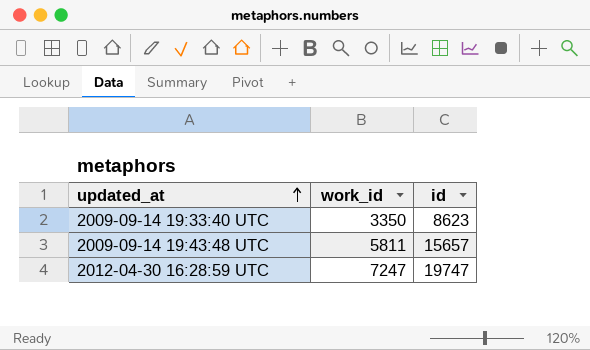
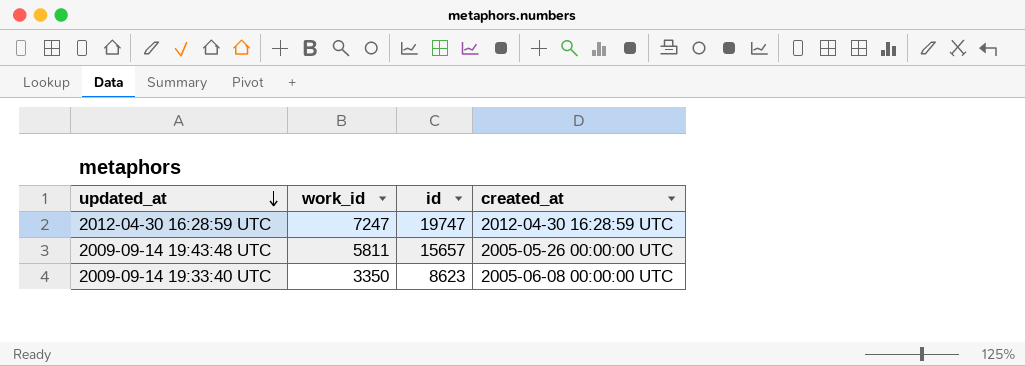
row order: updated_at ascending -> updated_at descending
column created_at | position: none -> 4

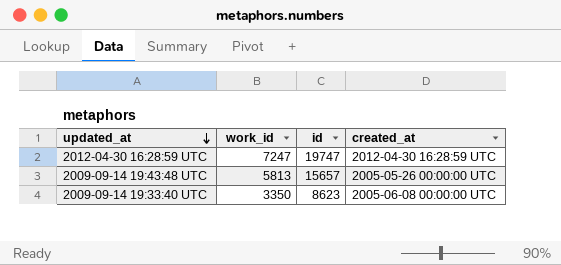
2009-09-14 19:43:48 UTC | work_id: 5811 -> 5813

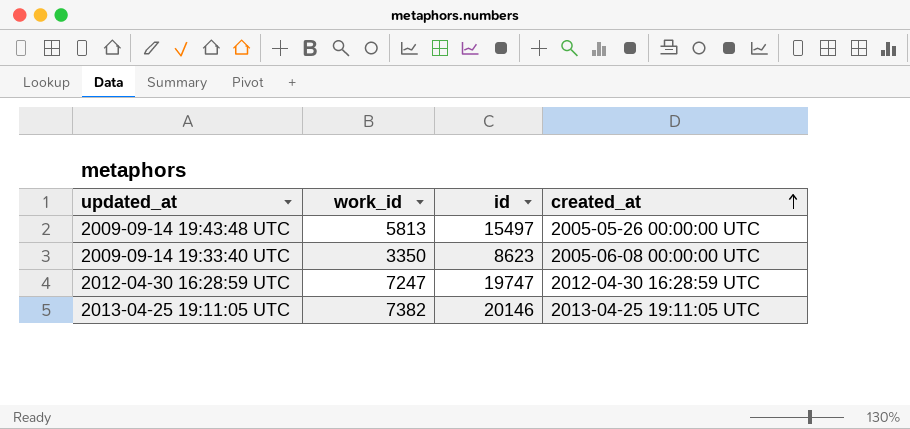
row order: updated_at descending -> created_at ascending
2009-09-14 19:43:48 UTC | id: 15657 -> 15497
row 2013-04-25 19:11:05 UTC: none -> 7382 | 20146 | 2013-04-25 19:11:05 UTC

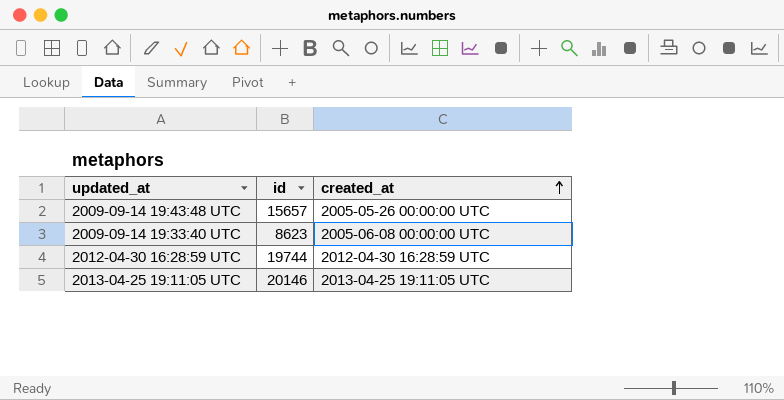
column work_id | position: 2 -> none
2009-09-14 19:43:48 UTC | id: 15497 -> 15657
2012-04-30 16:28:59 UTC | id: 19747 -> 19744

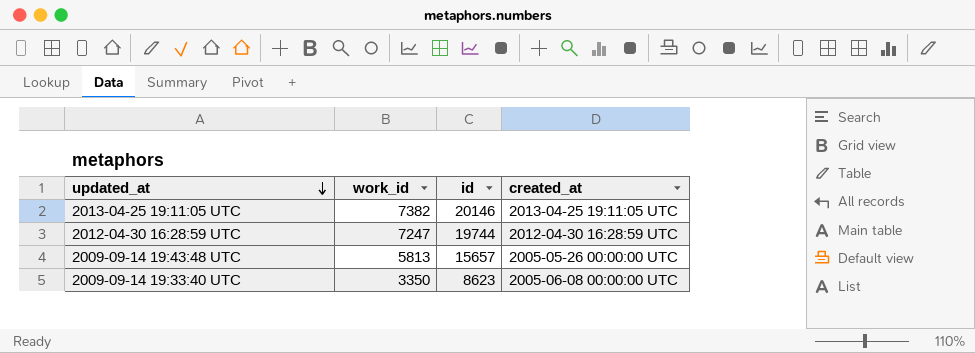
row order: created_at ascending -> updated_at descending
column work_id | position: none -> 2

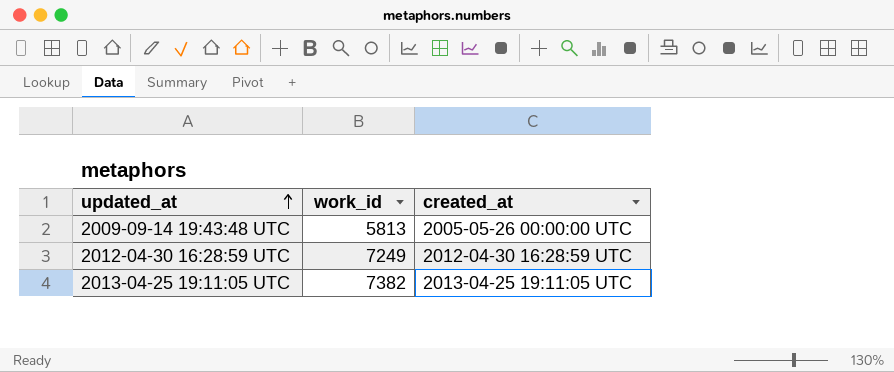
row order: updated_at descending -> updated_at ascending
column id | position: 3 -> none
row 2009-09-14 19:33:40 UTC: 3350 | 8623 | 2005-06-08 00:00:00 UTC -> none
2012-04-30 16:28:59 UTC | work_id: 7247 -> 7249

